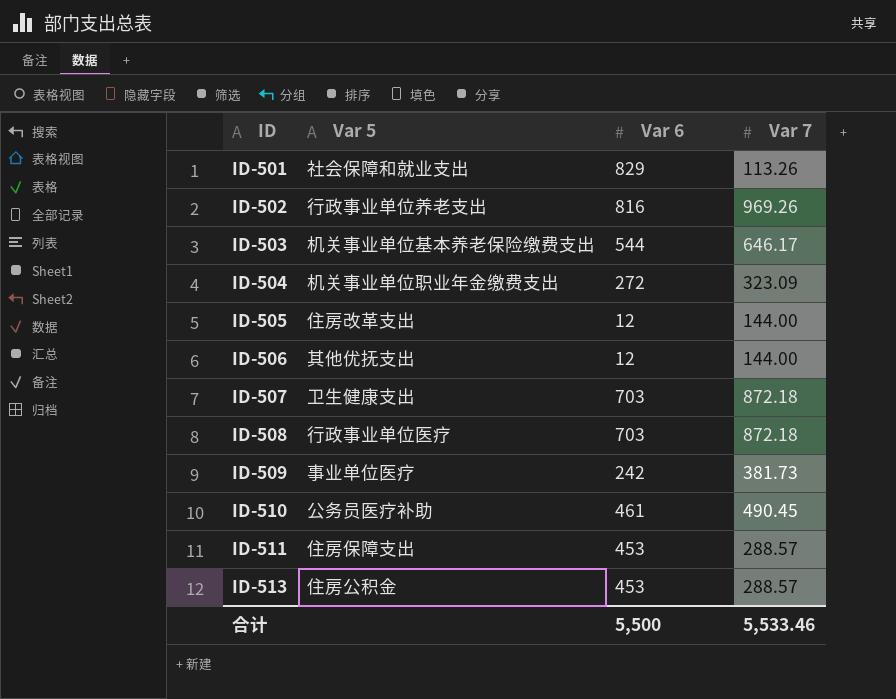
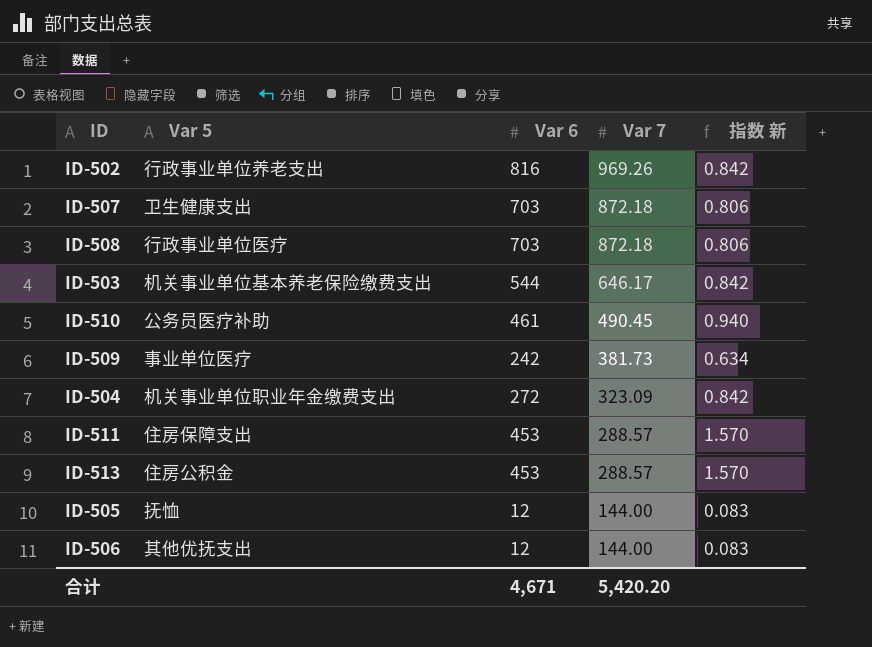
row order: ID ascending -> Var 7 descending
column 指数 新 | formula: none -> [Var 6] / [Var 7]
row ID-501: 社会保障和就业支出 | 829 | 113.26 -> none
ID-505 | Var 5: 住房改革支出 -> 抚恤
合计 | Var 6: 5,500 -> 4,671
合计 | Var 7: 5,533.46 -> 5,420.20

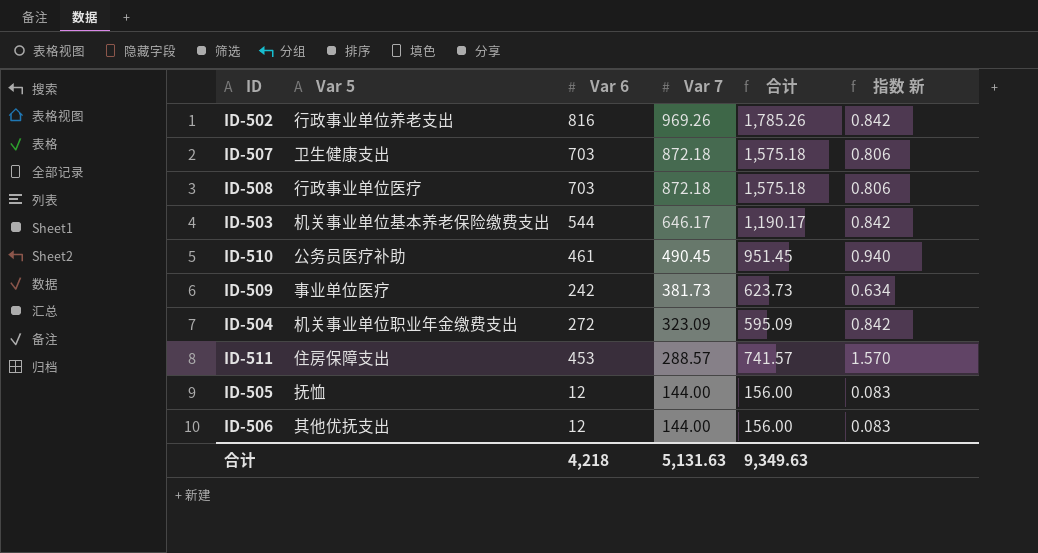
column 合计 | formula: none -> [Var 6] + [Var 7]
row ID-513: 住房公积金 | 453 | 288.57 | 1.570 -> none
合计 | Var 6: 4,671 -> 4,218
合计 | Var 7: 5,420.20 -> 5,131.63

